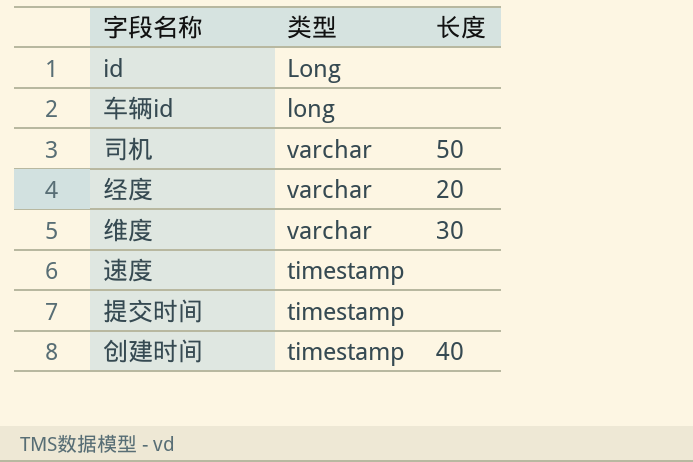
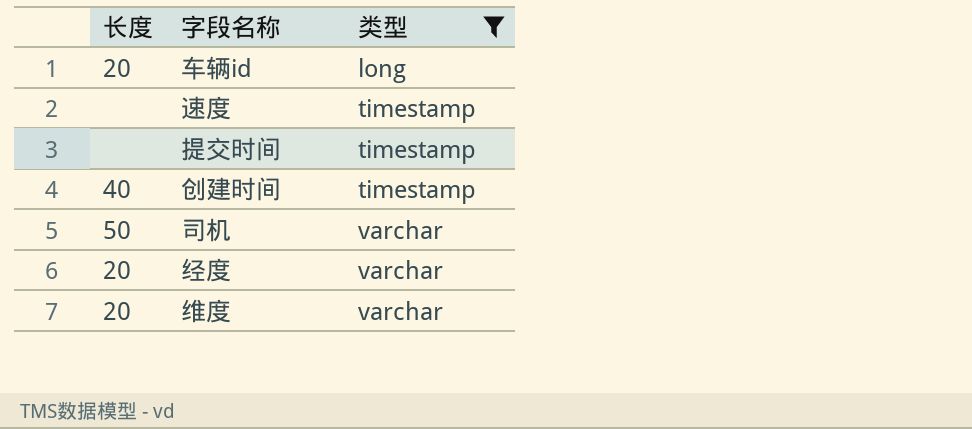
filter: none -> 类型 != Long
row order: none -> 类型 ascending
column 长度 | position: 3 -> 1
车辆id | 长度: none -> 20
维度 | 长度: 30 -> 20

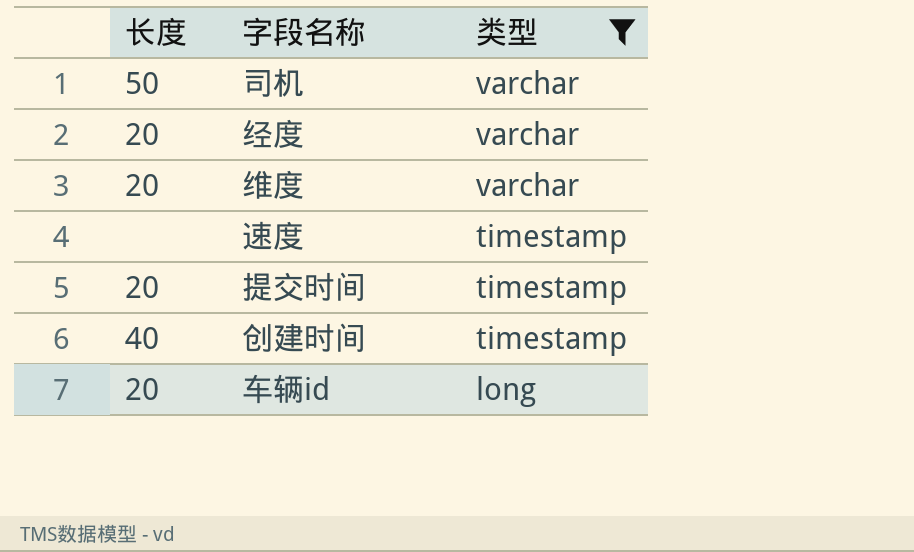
row order: 类型 ascending -> 类型 descending
提交时间 | 长度: none -> 20

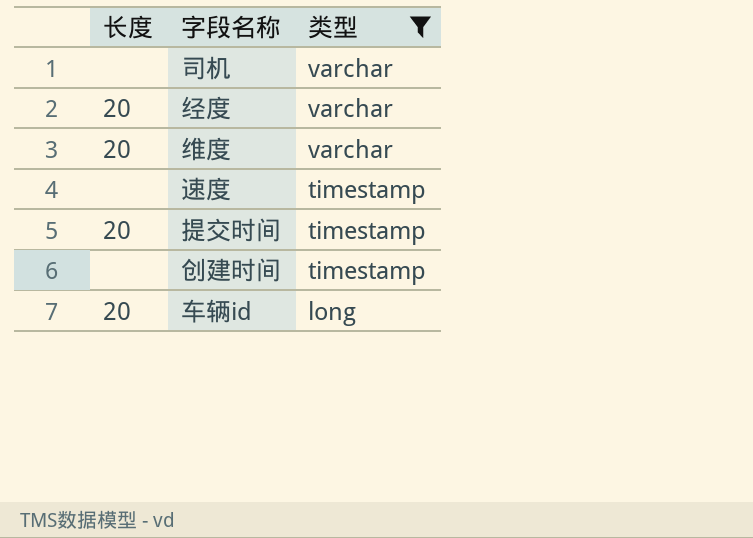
司机 | 长度: 50 -> none
创建时间 | 长度: 40 -> none

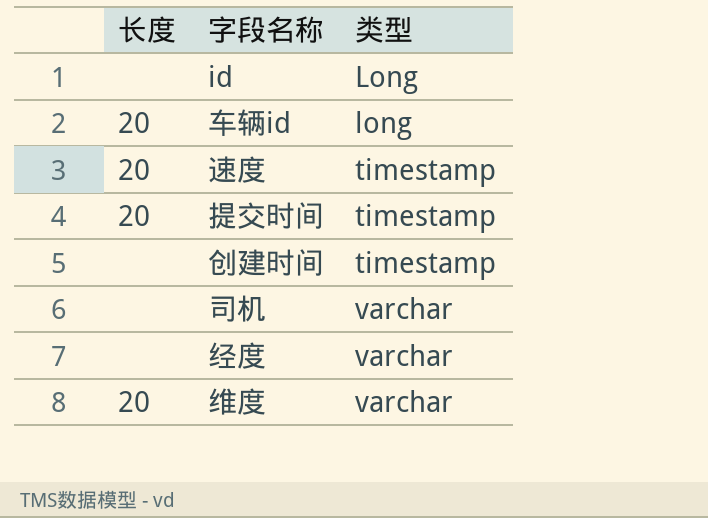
filter: 类型 != Long -> none
row order: 类型 descending -> 类型 ascending
速度 | 长度: none -> 20
经度 | 长度: 20 -> none

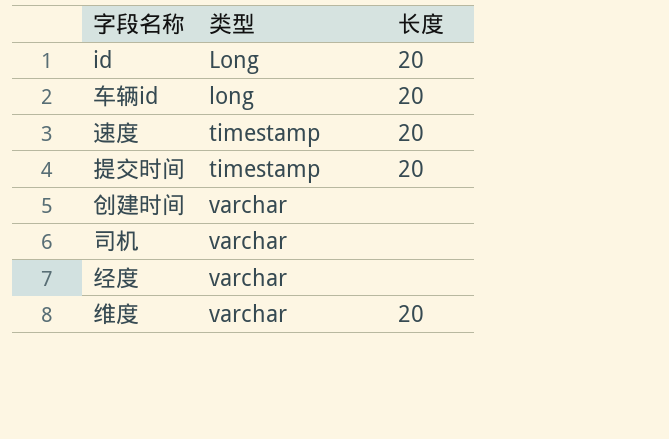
column 长度 | position: 1 -> 3
id | 长度: none -> 20
创建时间 | 类型: timestamp -> varchar

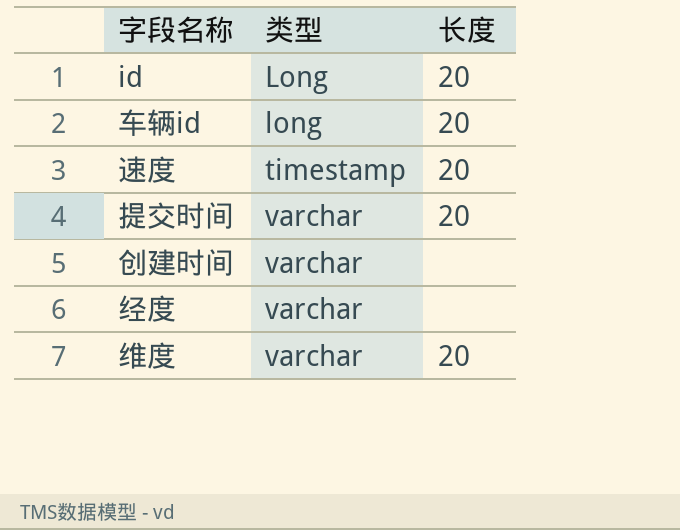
row 司机: varchar | none -> none
提交时间 | 类型: timestamp -> varchar

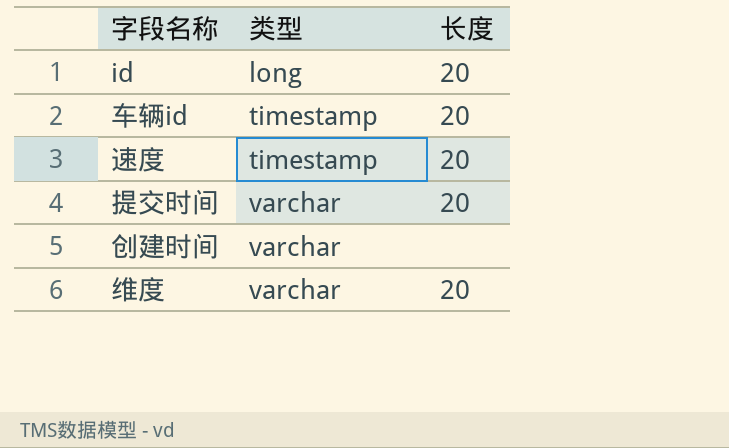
row 经度: varchar | none -> none
id | 类型: Long -> long
车辆id | 类型: long -> timestamp

